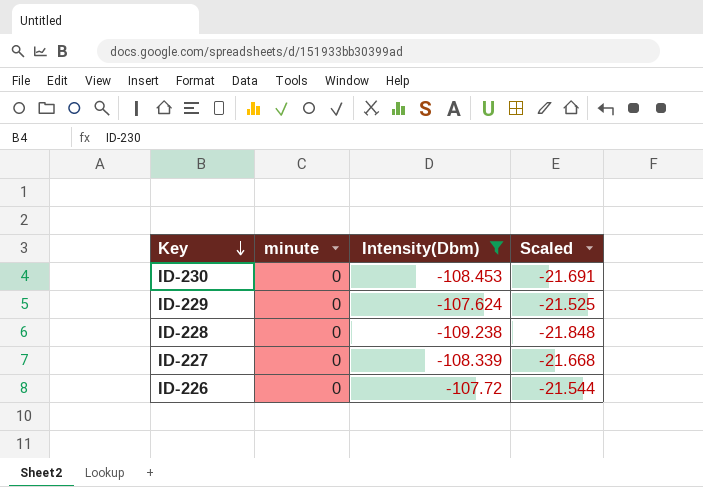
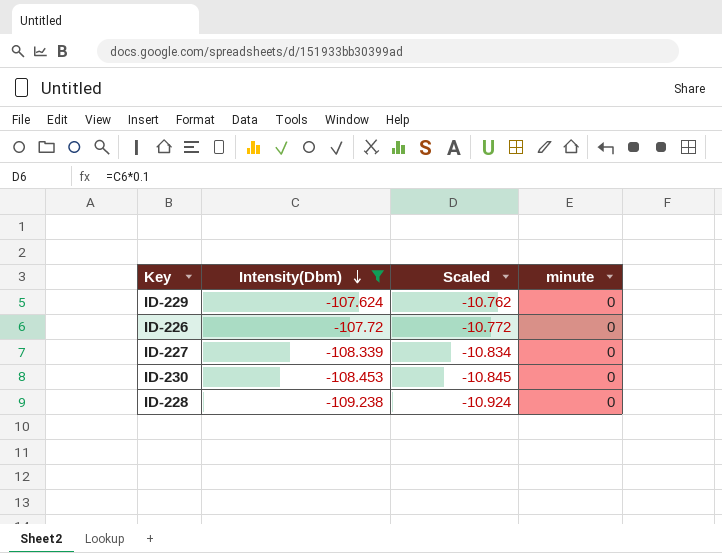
row order: Key descending -> Intensity(Dbm) descending
column Scaled | formula: [Intensity(Dbm)] * 0.2 -> [Intensity(Dbm)] * 0.1
column minute | position: 2 -> 4

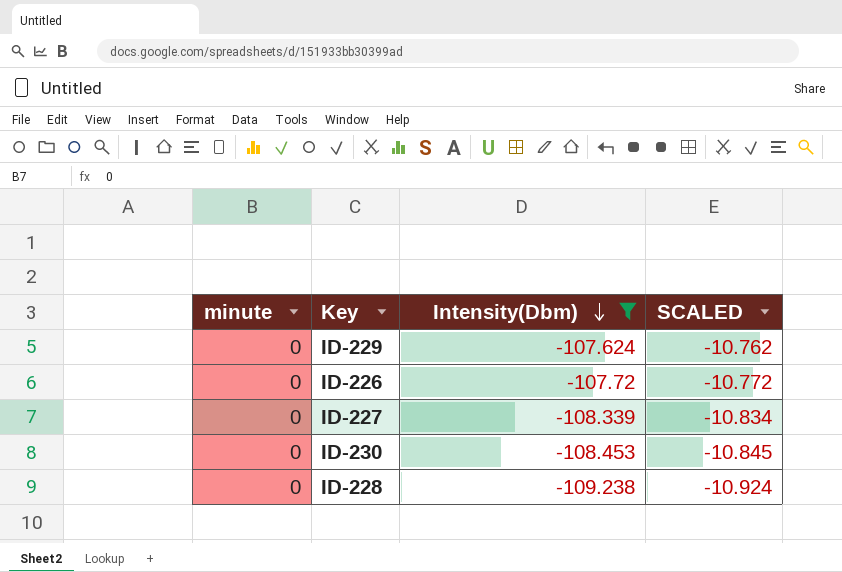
column minute | position: 4 -> 1
column name: Scaled -> SCALED

